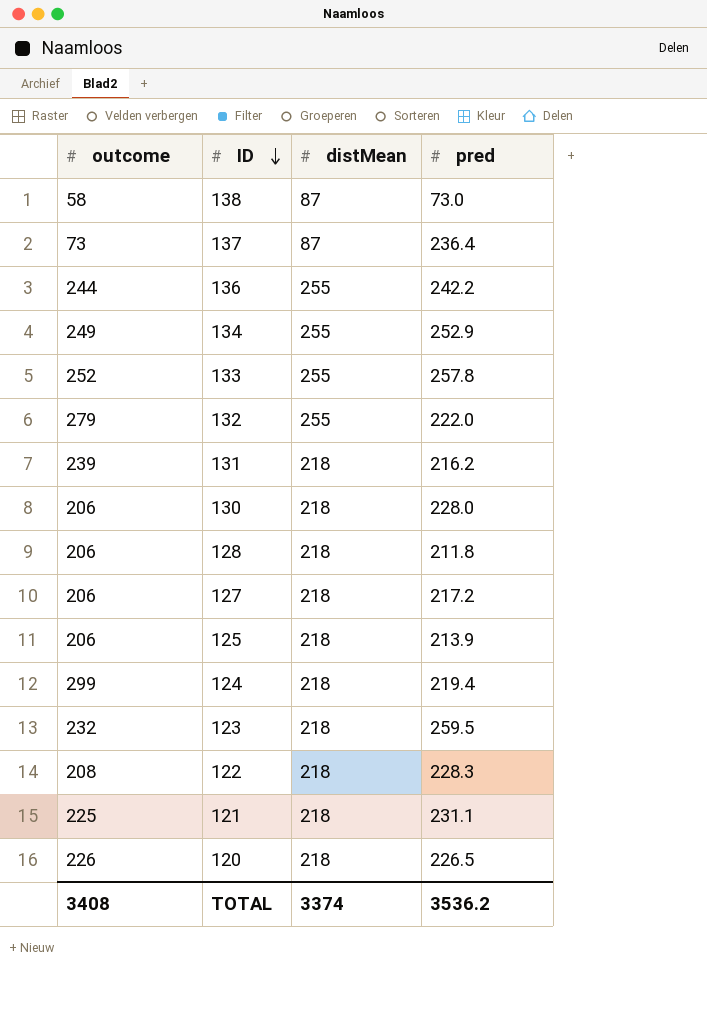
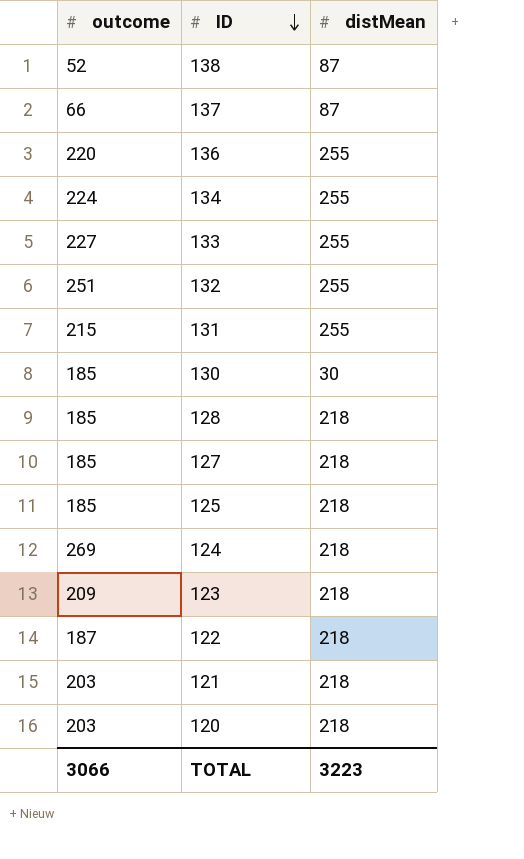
column pred | position: 4 -> none
138 | outcome: 58 -> 52
137 | outcome: 73 -> 66
136 | outcome: 244 -> 220
134 | outcome: 249 -> 224
133 | outcome: 252 -> 227
132 | outcome: 279 -> 251
131 | outcome: 239 -> 215
131 | distMean: 218 -> 255
130 | outcome: 206 -> 185
130 | distMean: 218 -> 30
128 | outcome: 206 -> 185
127 | outcome: 206 -> 185
125 | outcome: 206 -> 185
124 | outcome: 299 -> 269
123 | outcome: 232 -> 209
122 | outcome: 208 -> 187
121 | outcome: 225 -> 203
120 | outcome: 226 -> 203
TOTAL | outcome: 3408 -> 3066
TOTAL | distMean: 3374 -> 3223

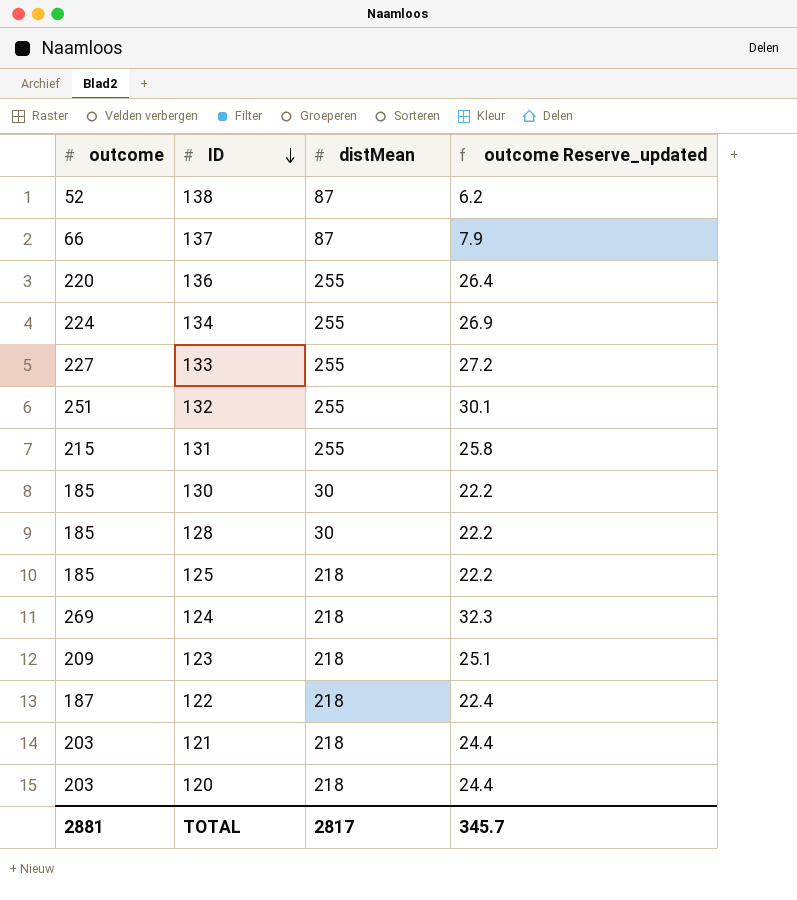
column outcome Reserve_updated | formula: none -> [outcome] * 0.12
row 127: 185 | 218 -> none
128 | distMean: 218 -> 30
TOTAL | outcome: 3066 -> 2881
TOTAL | distMean: 3223 -> 2817

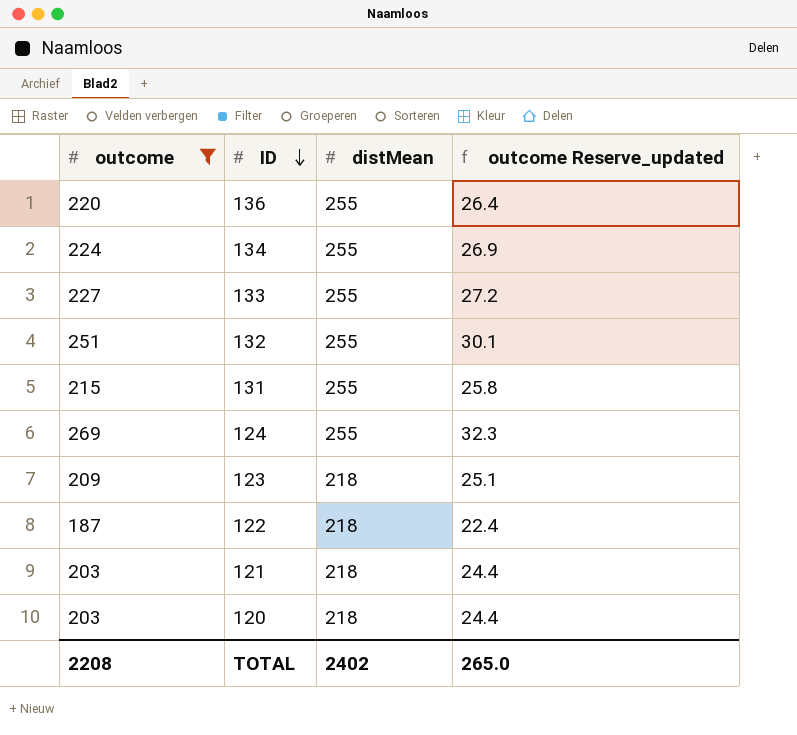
filter: none -> outcome >= 187
124 | distMean: 218 -> 255
TOTAL | outcome: 2881 -> 2208
TOTAL | distMean: 2817 -> 2402
TOTAL | outcome Reserve_updated: 345.7 -> 265.0

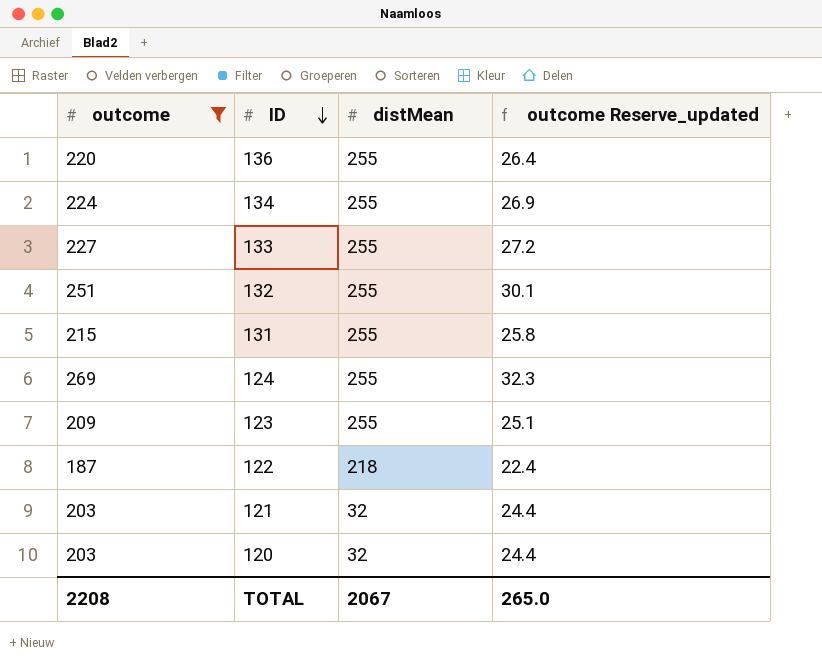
123 | distMean: 218 -> 255
121 | distMean: 218 -> 32
120 | distMean: 218 -> 32
TOTAL | distMean: 2402 -> 2067

